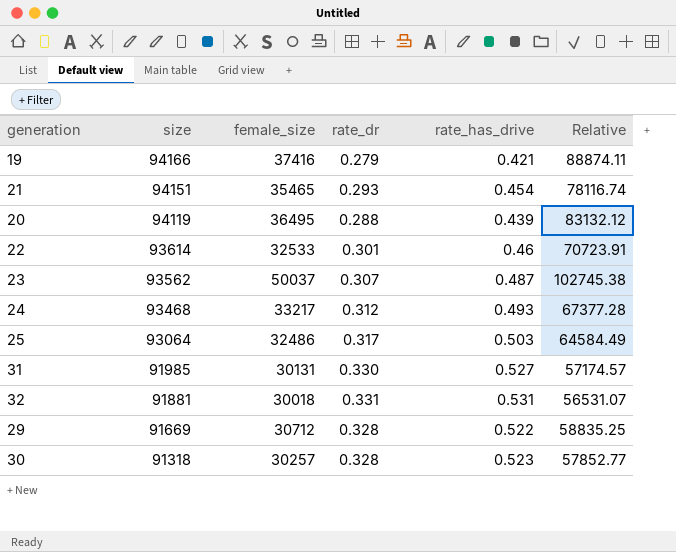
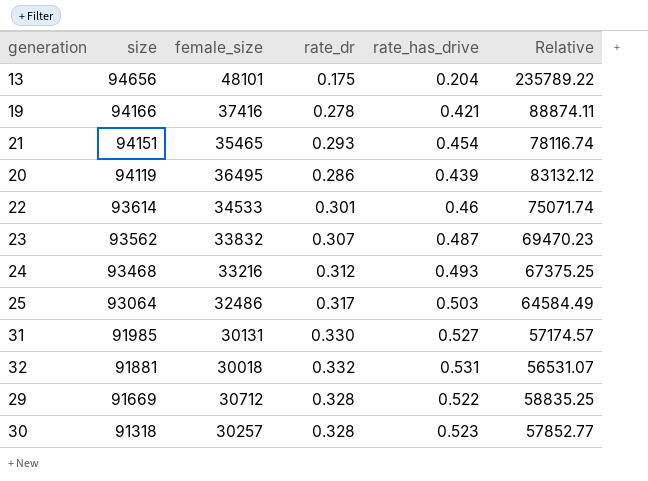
row 13: none -> 94656 | 48101 | 0.175 | 0.204 | 235789.22
19 | rate_dr: 0.279 -> 0.278
20 | rate_dr: 0.288 -> 0.286
22 | female_size: 32533 -> 34533
22 | Relative: 70723.91 -> 75071.74
23 | female_size: 50037 -> 33832
23 | Relative: 102745.38 -> 69470.23
24 | female_size: 33217 -> 33216
24 | Relative: 67377.28 -> 67375.25
32 | rate_dr: 0.331 -> 0.332

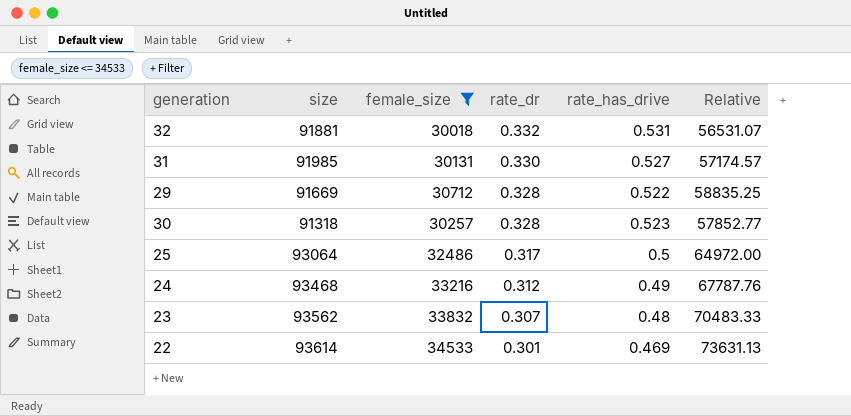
filter: none -> female_size <= 34533
row order: size descending -> rate_dr descending
25 | rate_has_drive: 0.503 -> 0.5
25 | Relative: 64584.49 -> 64972.00
24 | rate_has_drive: 0.493 -> 0.49
24 | Relative: 67375.25 -> 67787.76
23 | rate_has_drive: 0.487 -> 0.48
23 | Relative: 69470.23 -> 70483.33
22 | rate_has_drive: 0.46 -> 0.469
22 | Relative: 75071.74 -> 73631.13

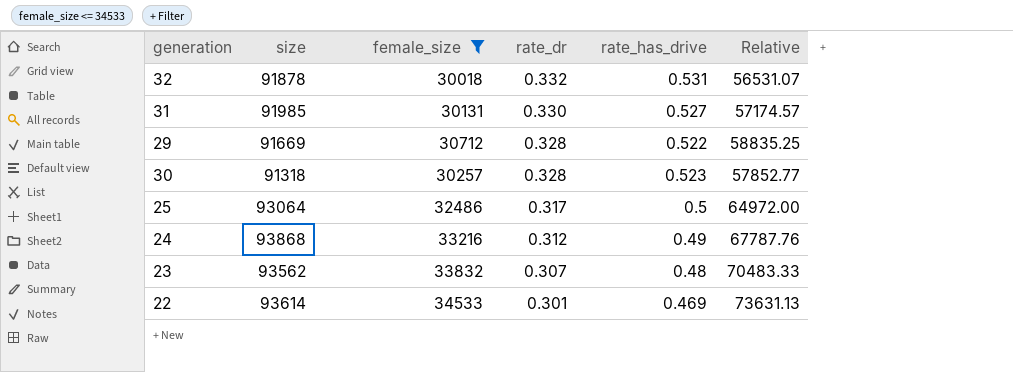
32 | size: 91881 -> 91878
24 | size: 93468 -> 93868

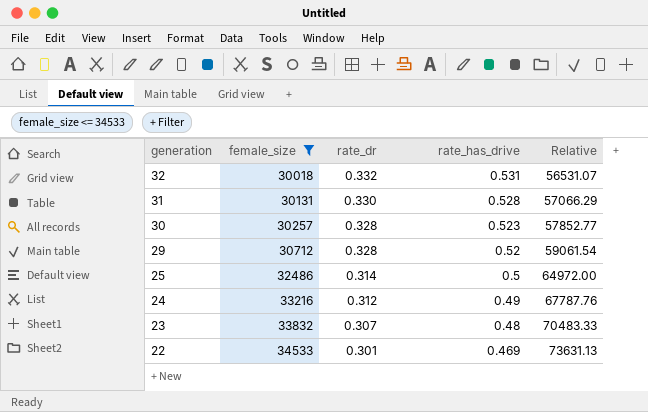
row order: rate_dr descending -> generation descending
column size | position: 2 -> none
31 | rate_has_drive: 0.527 -> 0.528
31 | Relative: 57174.57 -> 57066.29
29 | rate_has_drive: 0.522 -> 0.52
29 | Relative: 58835.25 -> 59061.54
25 | rate_dr: 0.317 -> 0.314

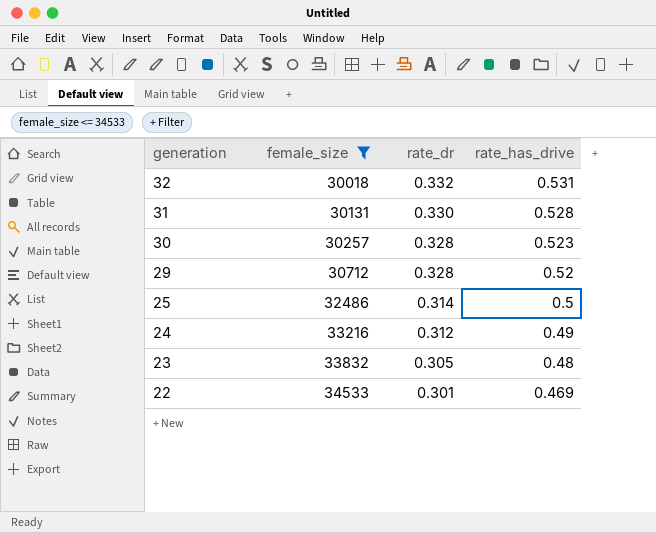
column Relative | formula: [female_size] / [rate_has_drive] -> none
23 | rate_dr: 0.307 -> 0.305

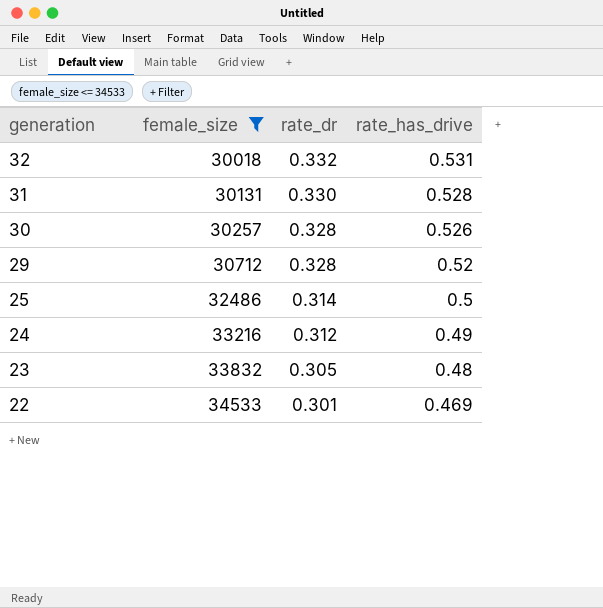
30 | rate_has_drive: 0.523 -> 0.526

